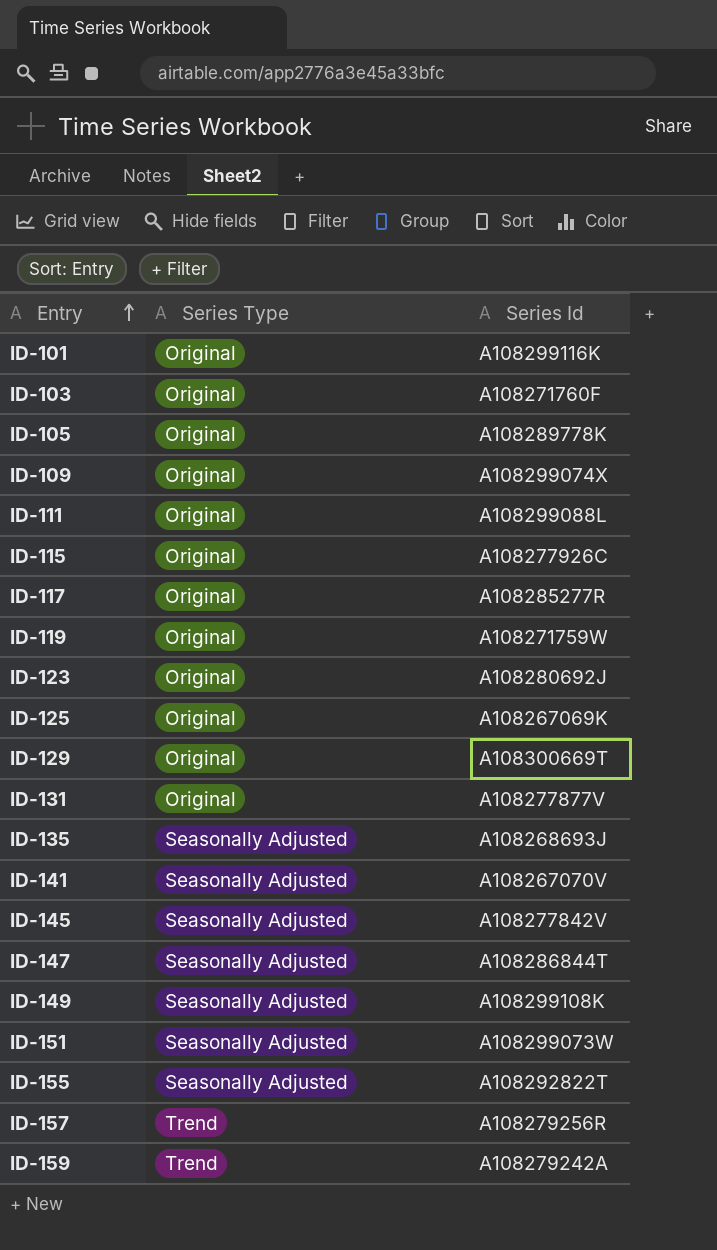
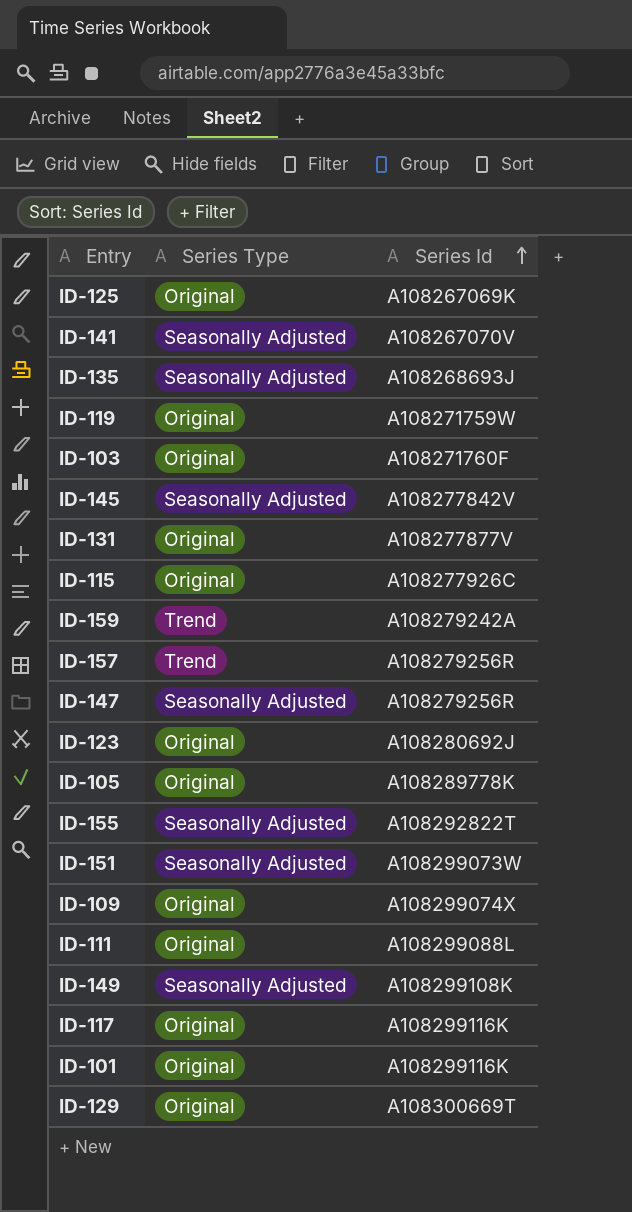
row order: Entry ascending -> Series Id ascending
ID-147 | Series Id: A108286844T -> A108279256R
ID-117 | Series Id: A108285277R -> A108299116K

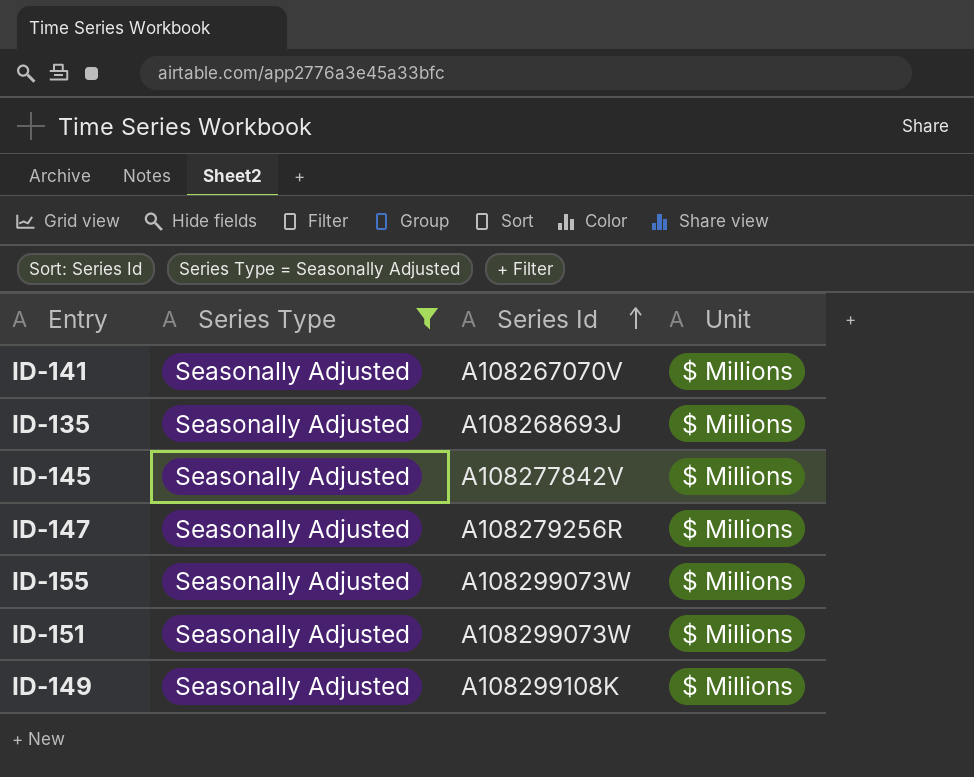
filter: none -> Series Type = Seasonally Adjusted
column Unit | position: none -> 4
ID-155 | Series Id: A108292822T -> A108299073W

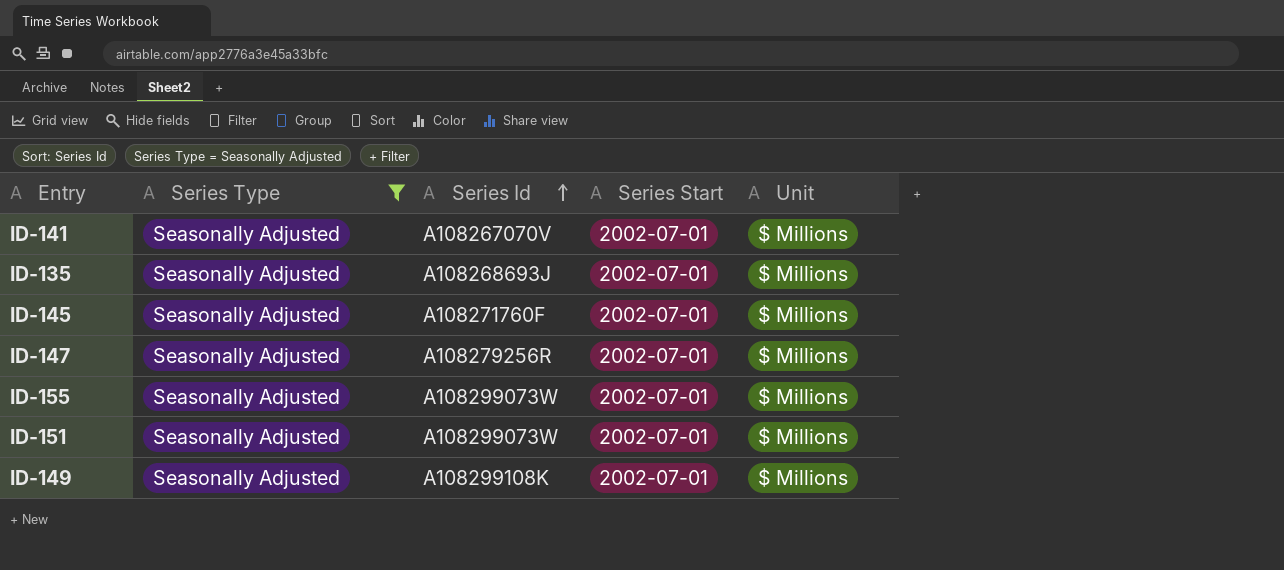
column Series Start | position: none -> 4
ID-145 | Series Id: A108277842V -> A108271760F

